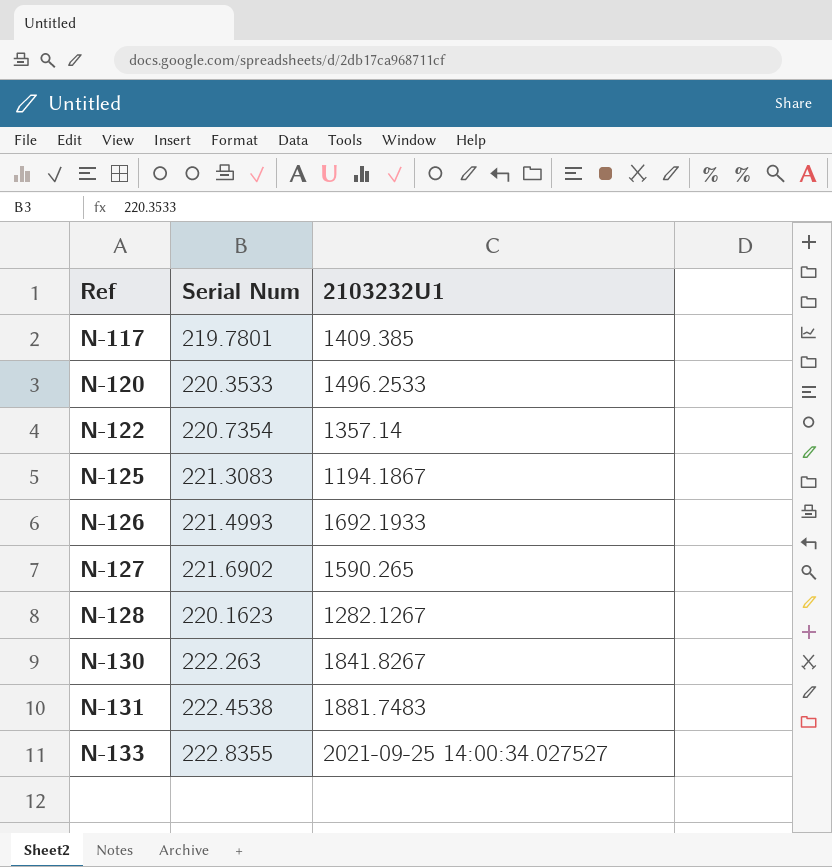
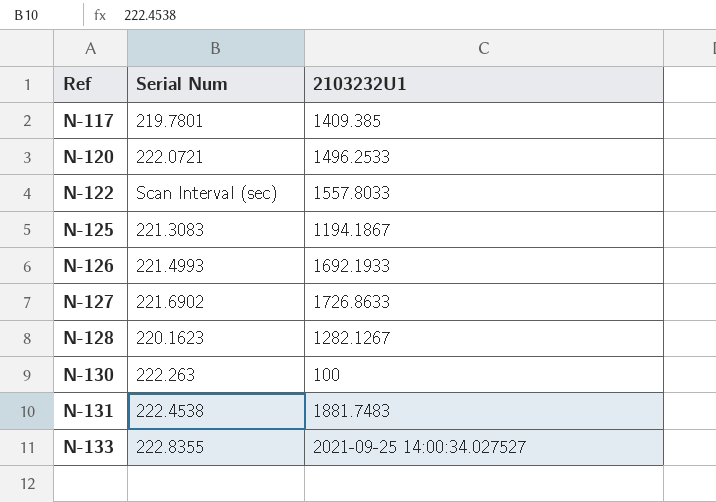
N-120 | Serial Num: 220.3533 -> 222.0721
N-122 | Serial Num: 220.7354 -> Scan Interval (sec)
N-122 | 2103232U1: 1357.14 -> 1557.8033
N-127 | 2103232U1: 1590.265 -> 1726.8633
N-130 | 2103232U1: 1841.8267 -> 100

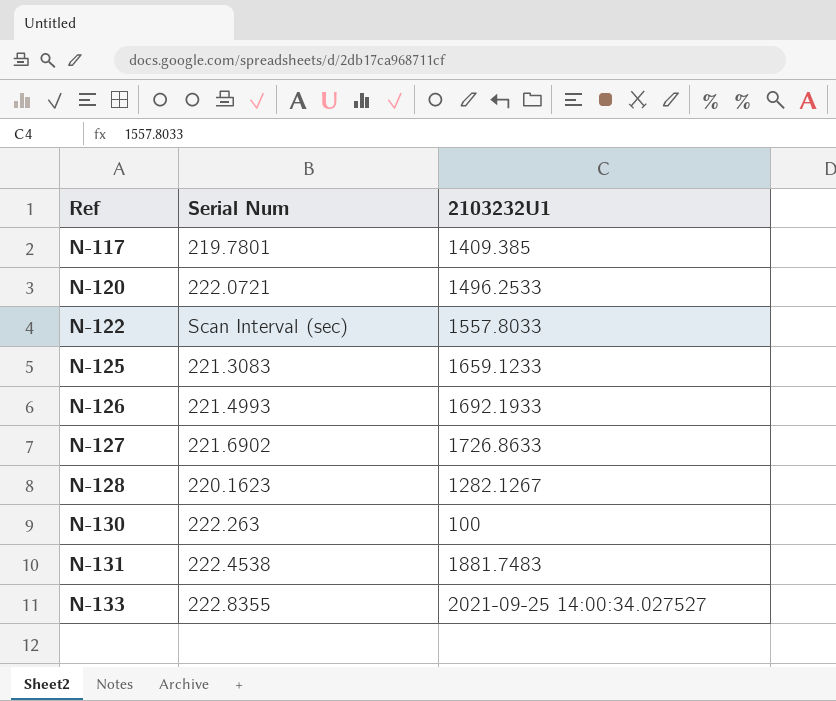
N-125 | 2103232U1: 1194.1867 -> 1659.1233

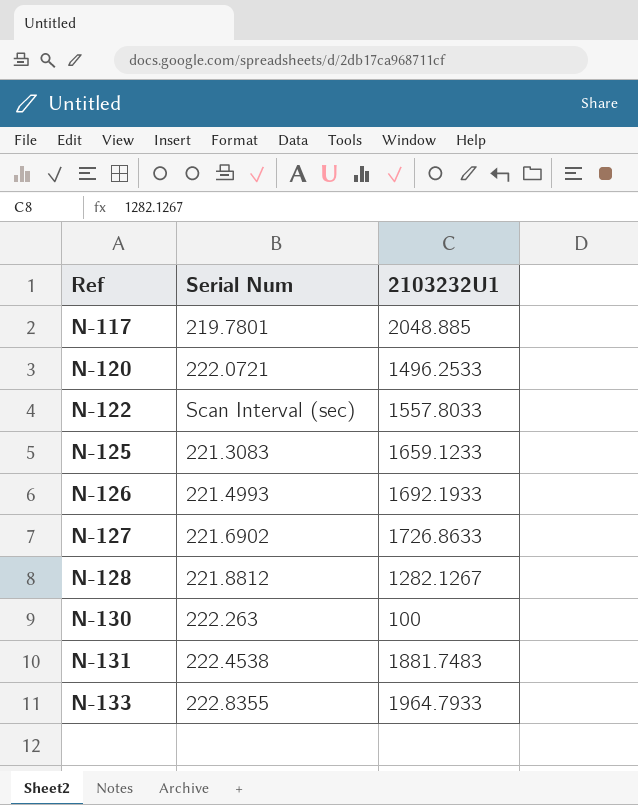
N-117 | 2103232U1: 1409.385 -> 2048.885
N-128 | Serial Num: 220.1623 -> 221.8812
N-133 | 2103232U1: 2021-09-25 14:00:34.027527 -> 1964.7933

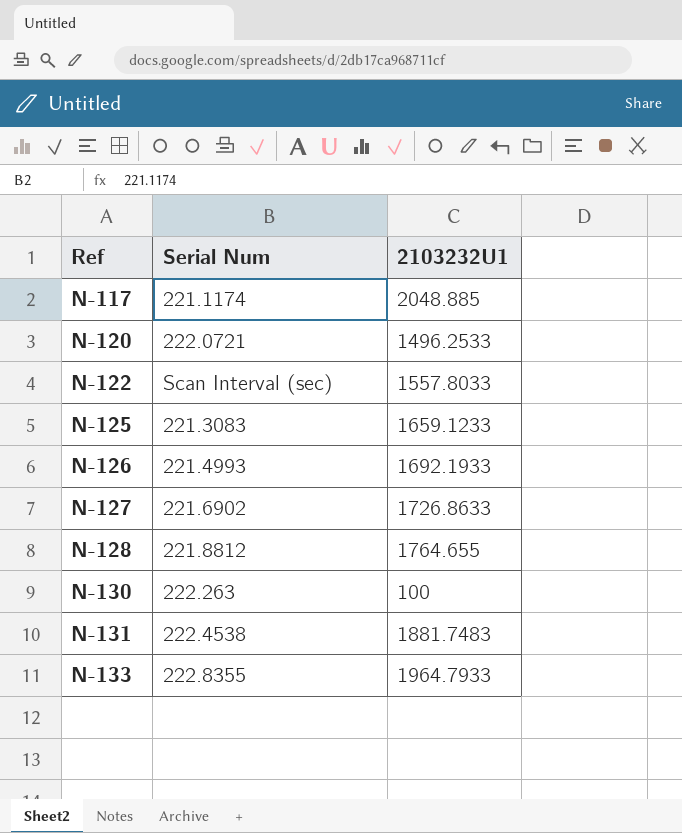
N-117 | Serial Num: 219.7801 -> 221.1174
N-128 | 2103232U1: 1282.1267 -> 1764.655

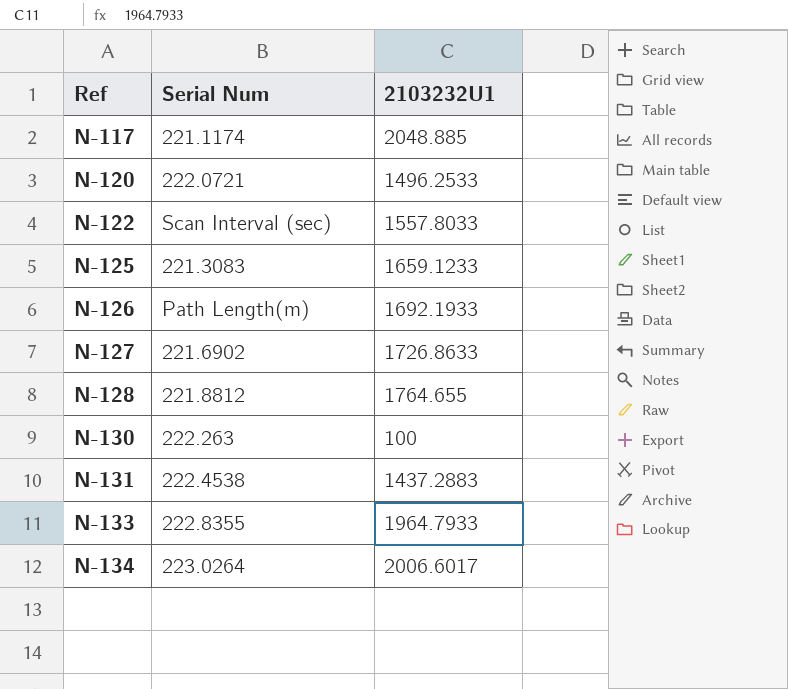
N-126 | Serial Num: 221.4993 -> Path Length(m)
N-131 | 2103232U1: 1881.7483 -> 1437.2883
row N-134: none -> 223.0264 | 2006.6017

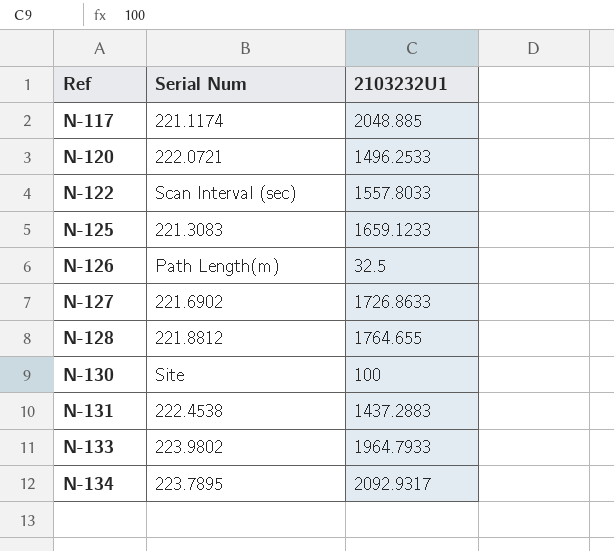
N-126 | 2103232U1: 1692.1933 -> 32.5
N-130 | Serial Num: 222.263 -> Site
N-133 | Serial Num: 222.8355 -> 223.9802
N-134 | Serial Num: 223.0264 -> 223.7895
N-134 | 2103232U1: 2006.6017 -> 2092.9317

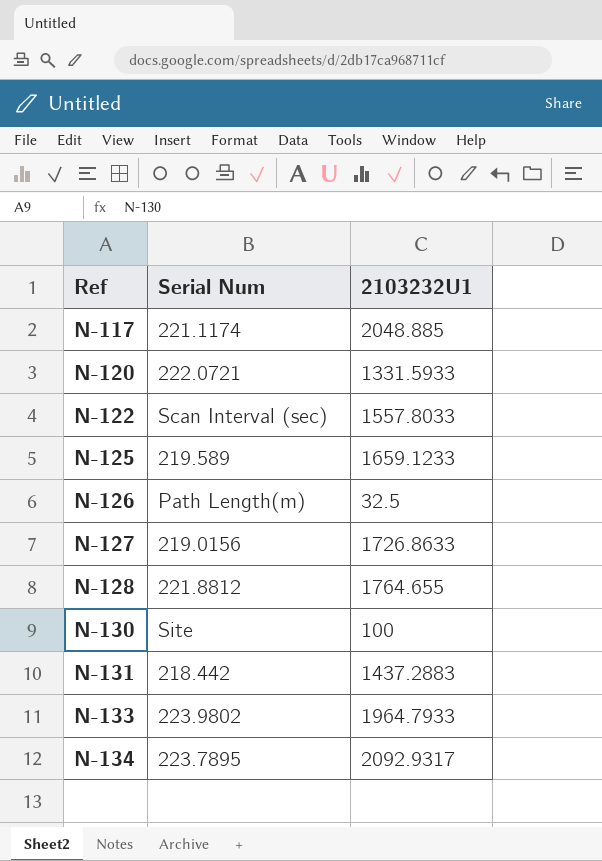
N-120 | 2103232U1: 1496.2533 -> 1331.5933
N-125 | Serial Num: 221.3083 -> 219.589
N-127 | Serial Num: 221.6902 -> 219.0156
N-131 | Serial Num: 222.4538 -> 218.442

